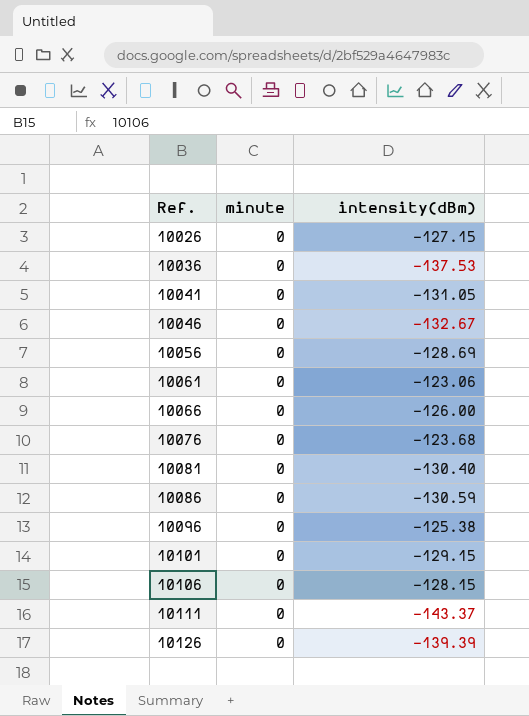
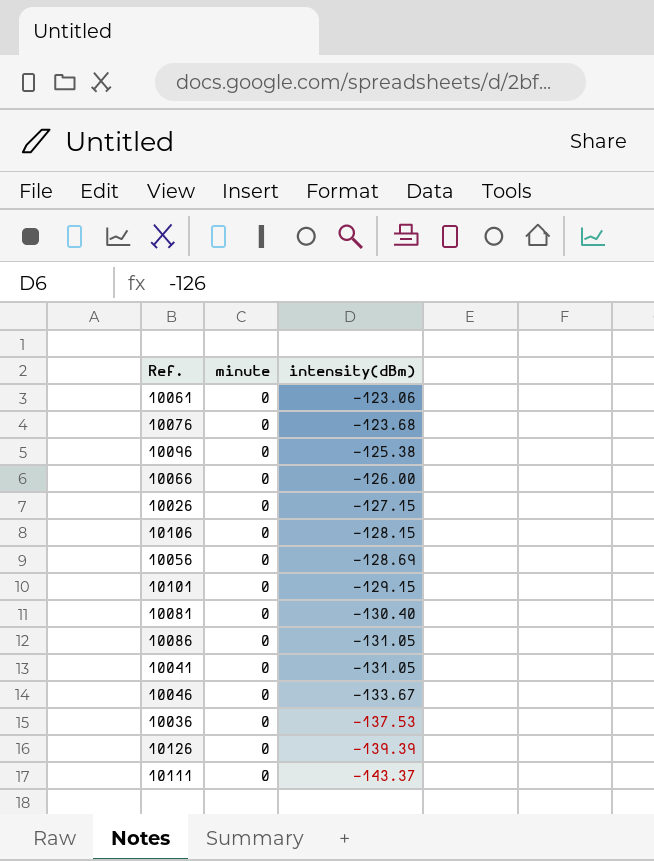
row order: Ref. ascending -> intensity(dBm) descending
10086 | intensity(dBm): -130.59 -> -131.05
10046 | intensity(dBm): -132.67 -> -133.67

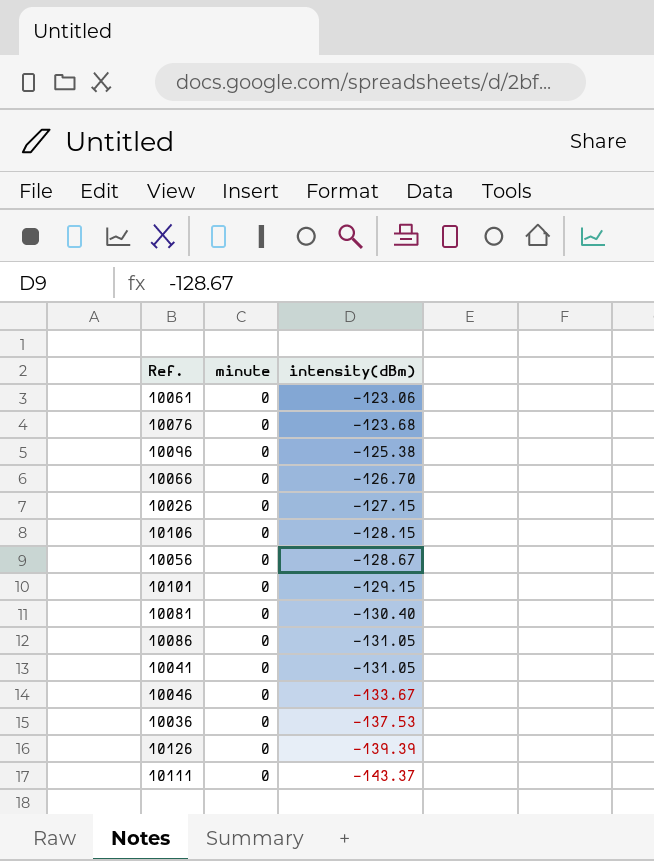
10066 | intensity(dBm): -126.00 -> -126.70
10056 | intensity(dBm): -128.69 -> -128.67

